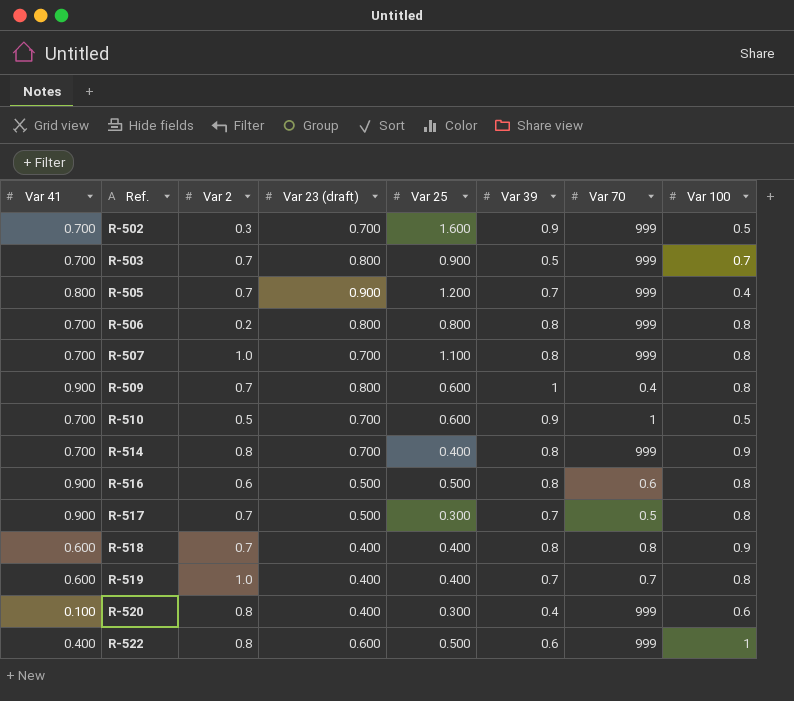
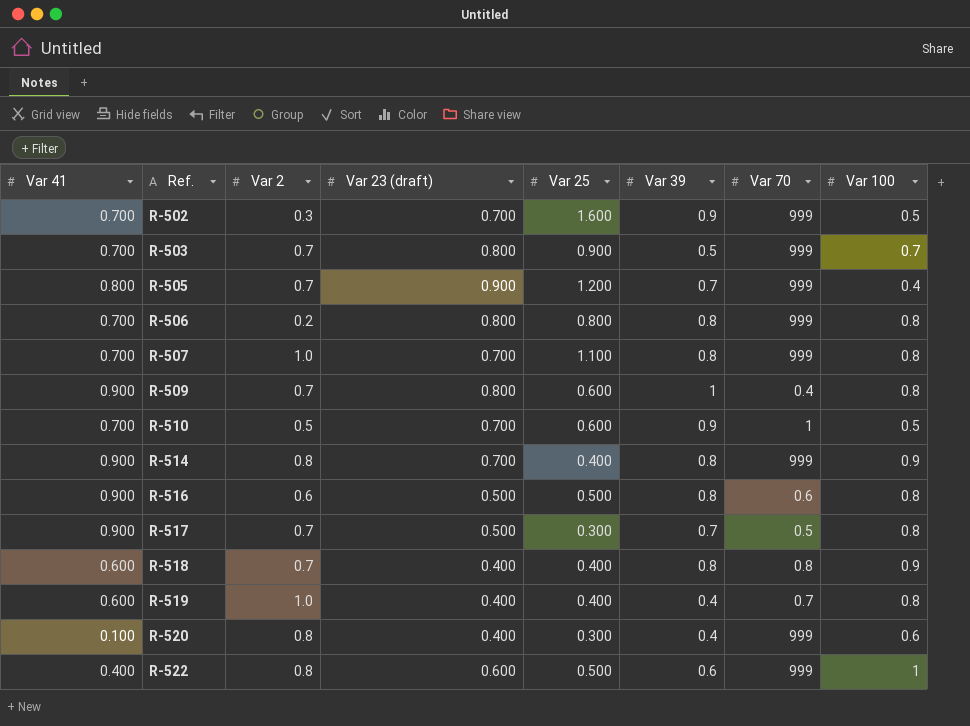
R-514 | Var 41: 0.700 -> 0.900
R-519 | Var 39: 0.7 -> 0.4

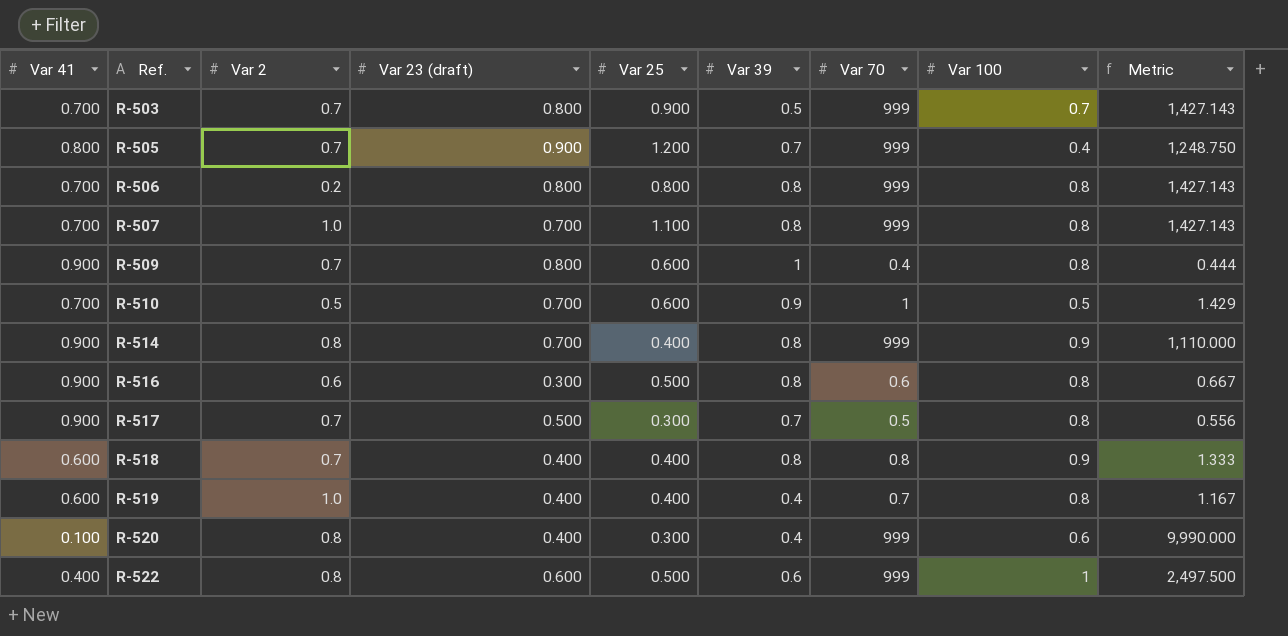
column Metric | formula: none -> [Var 70] / [Var 41]
row R-502: 0.700 | 0.3 | 0.700 | 1.600 | 0.9 | 999 | 0.5 -> none
R-516 | Var 23 (draft): 0.500 -> 0.300

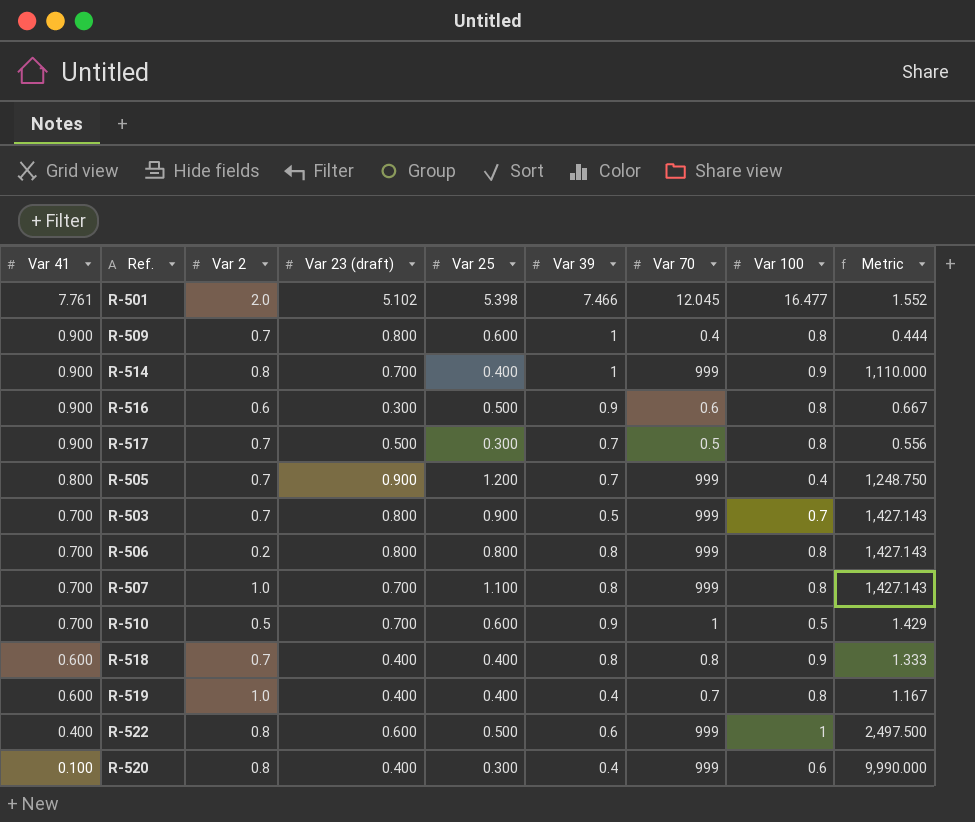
row order: Ref. ascending -> Var 41 descending
row R-501: none -> 7.761 | 2.0 | 5.102 | 5.398 | 7.466 | 12.045 | 16.477 | 1.552
R-514 | Var 39: 0.8 -> 1
R-516 | Var 39: 0.8 -> 0.9

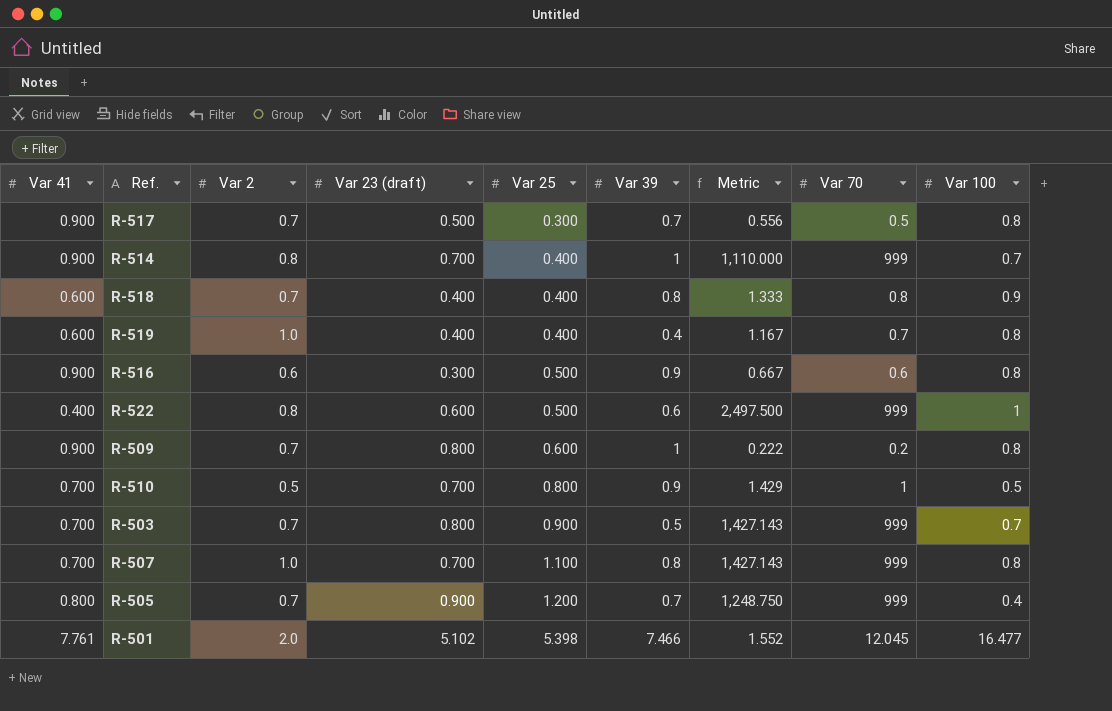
row order: Var 41 descending -> Var 25 ascending
column Metric | position: 9 -> 7
row R-506: 0.700 | 0.2 | 0.800 | 0.800 | 0.8 | 999 | 0.8 | 1,427.143 -> none
row R-520: 0.100 | 0.8 | 0.400 | 0.300 | 0.4 | 999 | 0.6 | 9,990.000 -> none
R-514 | Var 100: 0.9 -> 0.7
R-509 | Metric: 0.444 -> 0.222
R-509 | Var 70: 0.4 -> 0.2
R-510 | Var 25: 0.600 -> 0.800

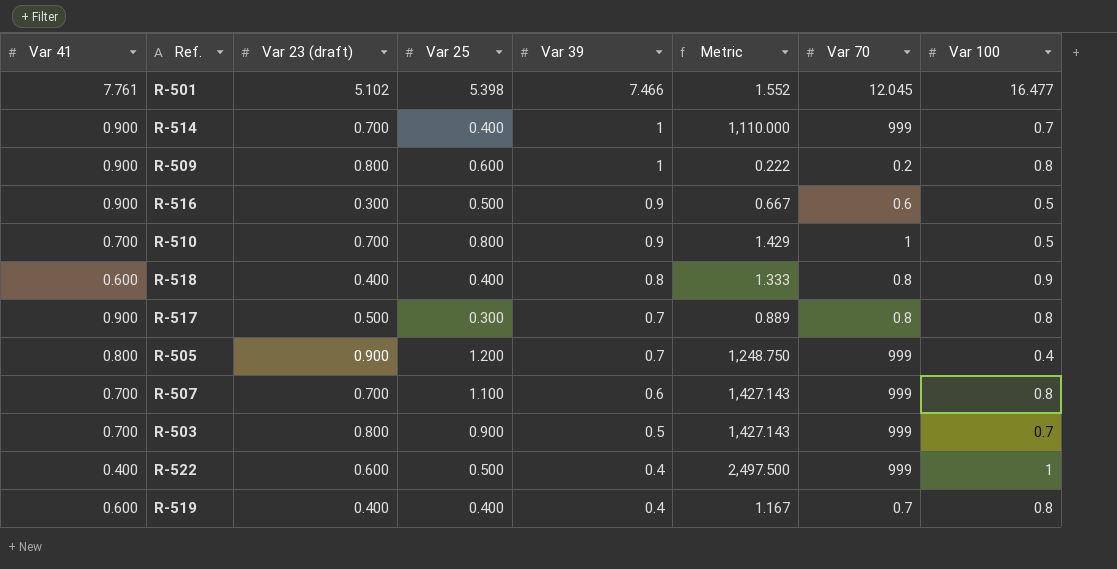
row order: Var 25 ascending -> Var 39 descending
column Var 2 | position: 3 -> none
R-516 | Var 100: 0.8 -> 0.5
R-517 | Metric: 0.556 -> 0.889
R-517 | Var 70: 0.5 -> 0.8
R-507 | Var 39: 0.8 -> 0.6
R-522 | Var 39: 0.6 -> 0.4

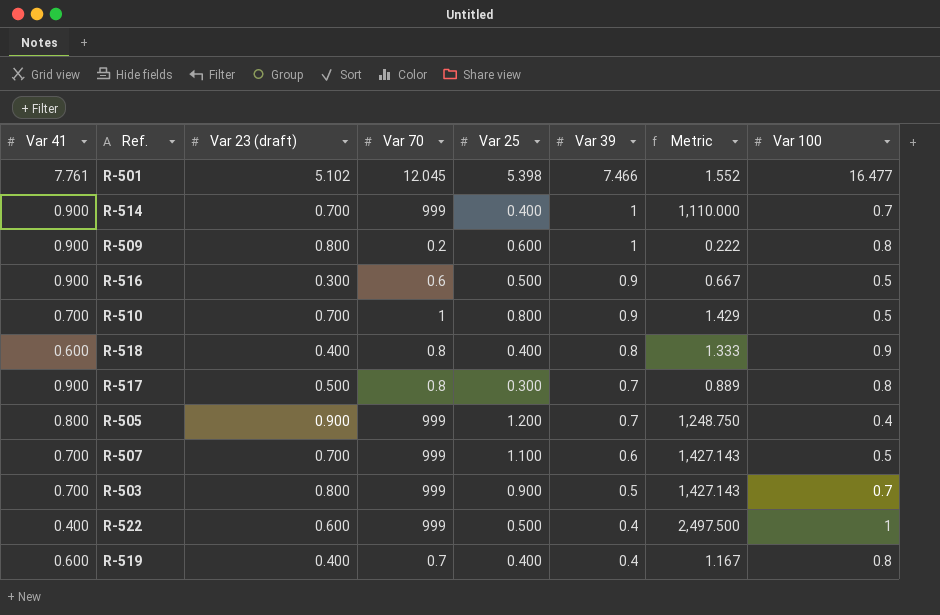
column Var 70 | position: 7 -> 4
R-507 | Var 100: 0.8 -> 0.5

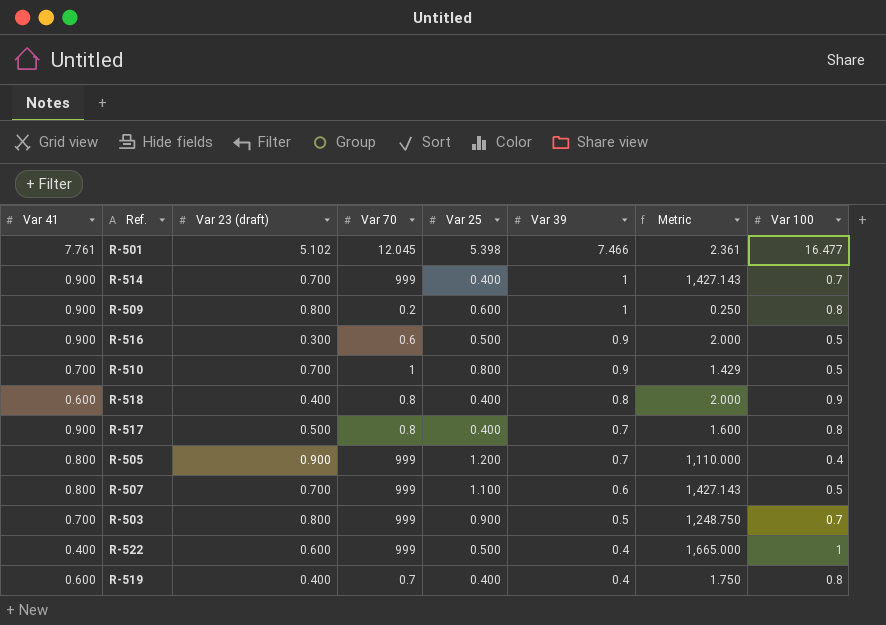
column Metric | formula: [Var 70] / [Var 41] -> [Var 70] / [Var 23 (draft)]
R-517 | Var 25: 0.300 -> 0.400
R-507 | Var 41: 0.700 -> 0.800

